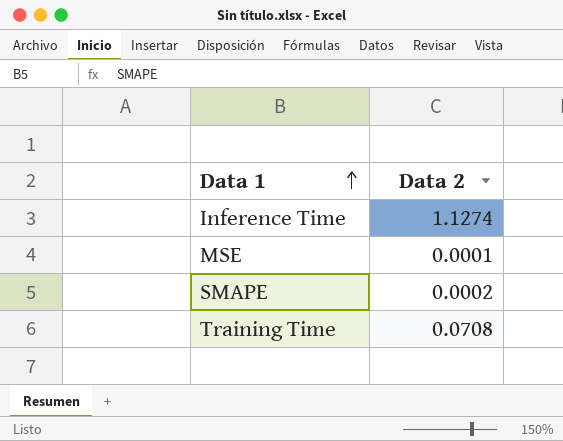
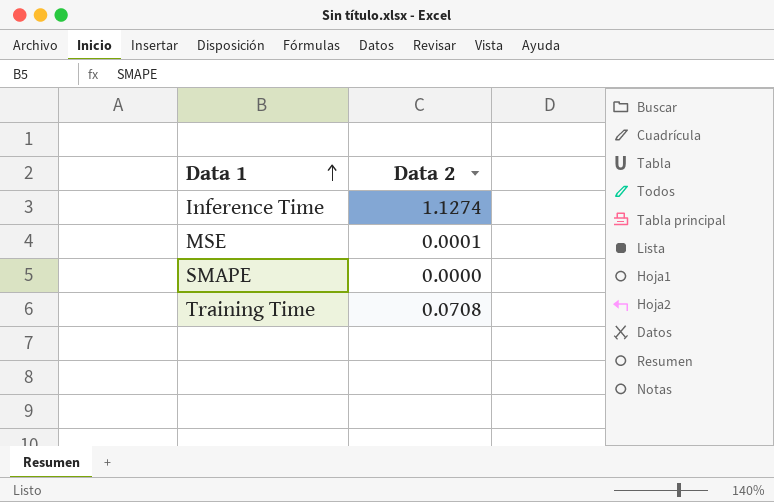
SMAPE | Data 2: 0.0002 -> 0.0000

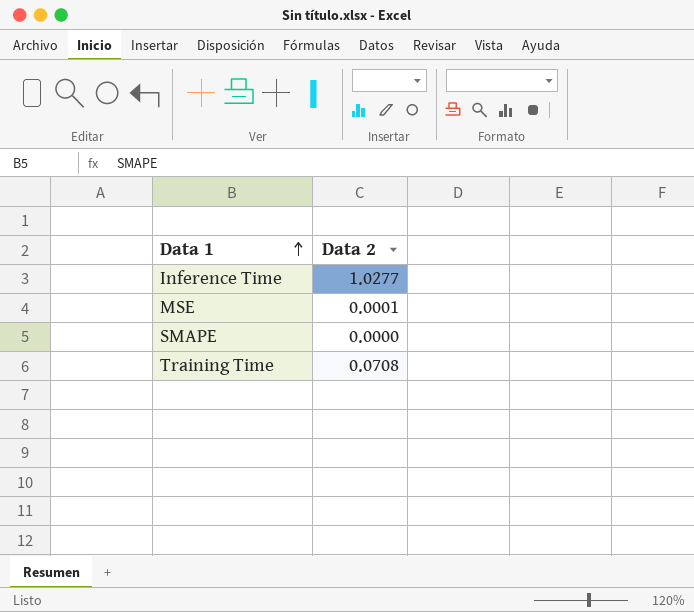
Inference Time | Data 2: 1.1274 -> 1.0277

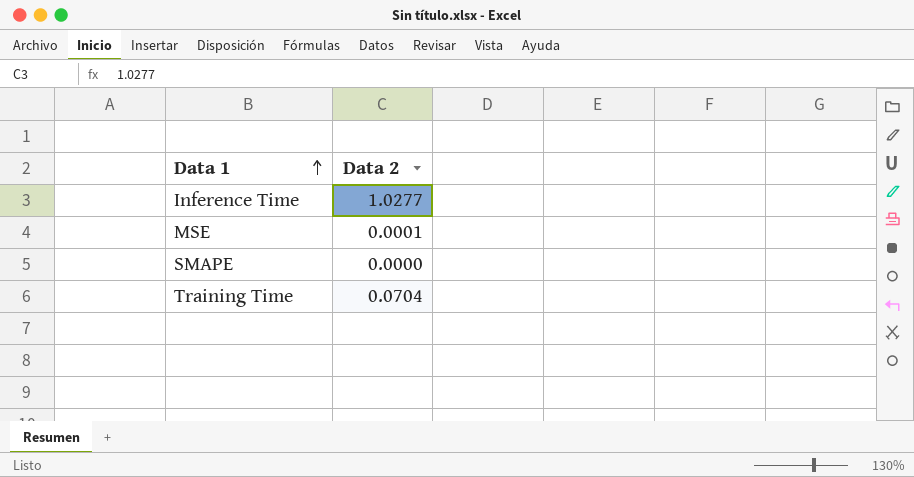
Training Time | Data 2: 0.0708 -> 0.0704

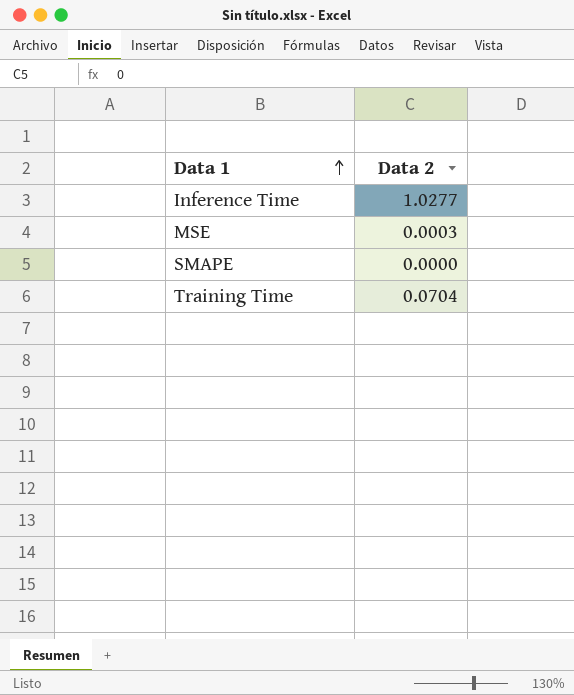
MSE | Data 2: 0.0001 -> 0.0003

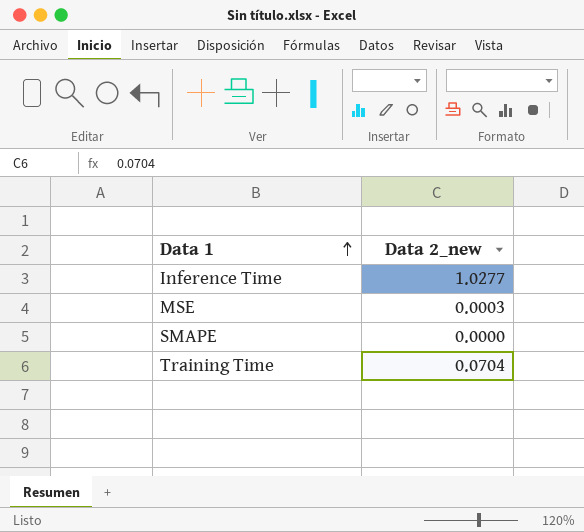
column name: Data 2 -> Data 2_new

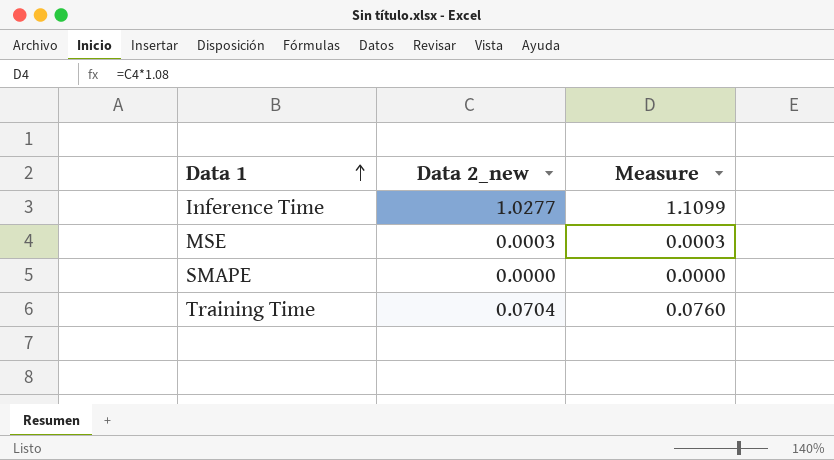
column Measure | formula: none -> [Data 2_new] * 1.08

